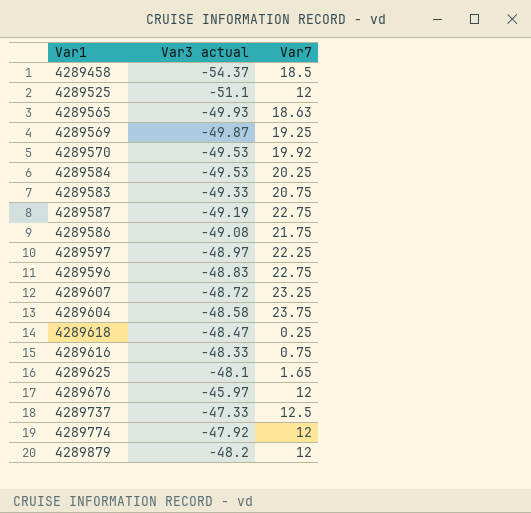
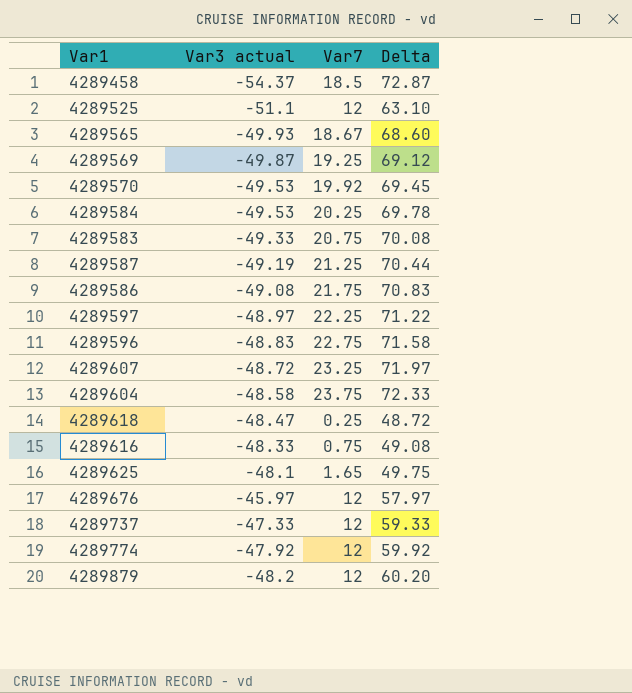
column Delta | formula: none -> [Var7] - [Var3 actual]
4289565 | Var7: 18.63 -> 18.67
4289587 | Var7: 22.75 -> 21.25
4289737 | Var7: 12.5 -> 12

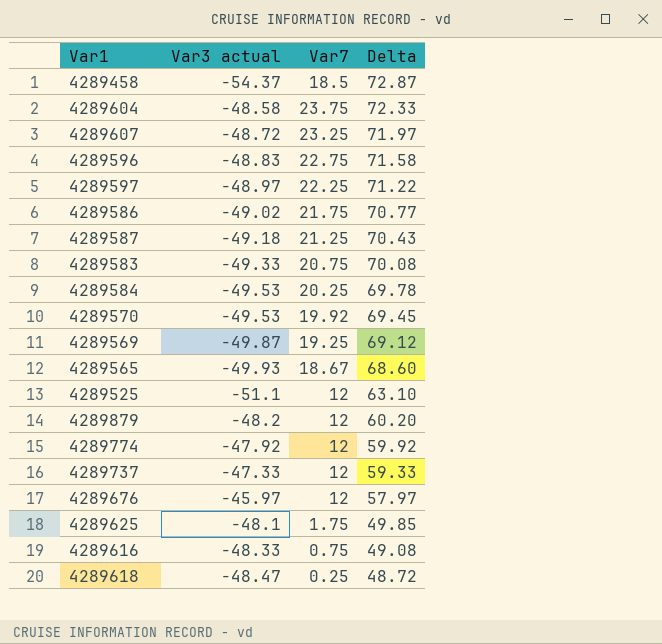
row order: none -> Delta descending
4289586 | Var3 actual: -49.08 -> -49.02
4289586 | Delta: 70.83 -> 70.77
4289587 | Var3 actual: -49.19 -> -49.18
4289587 | Delta: 70.44 -> 70.43
4289625 | Var7: 1.65 -> 1.75
4289625 | Delta: 49.75 -> 49.85

